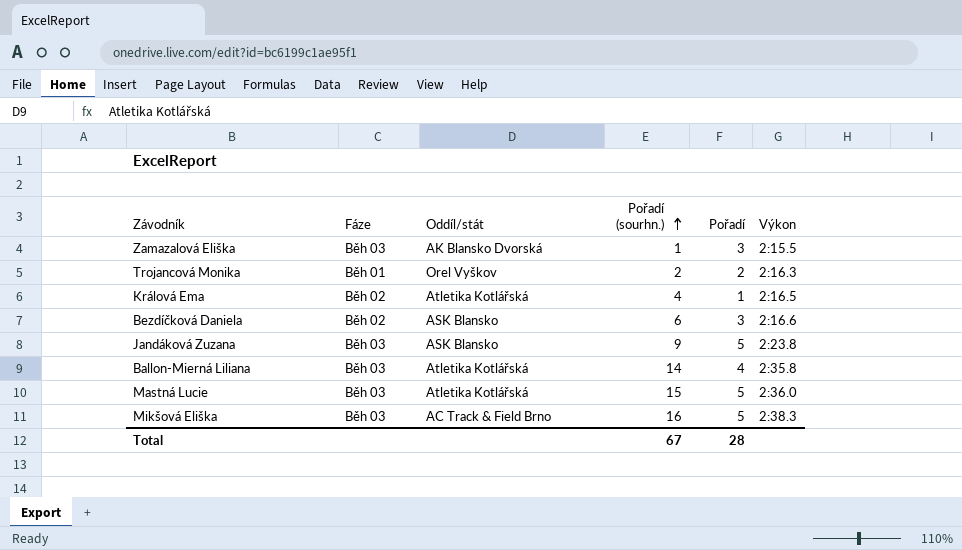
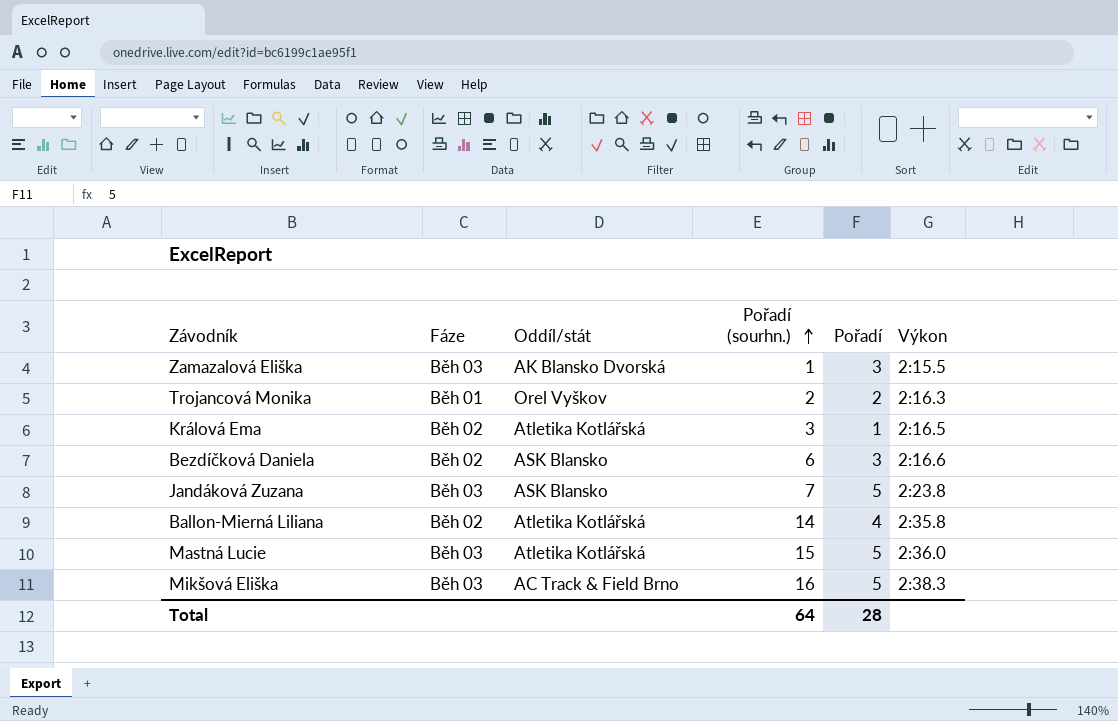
Králová Ema | Pořadí (sourhn.): 4 -> 3
Jandáková Zuzana | Pořadí (sourhn.): 9 -> 7
Ballon-Mierná Liliana | Fáze: Běh 03 -> Běh 02
Total | Pořadí (sourhn.): 67 -> 64

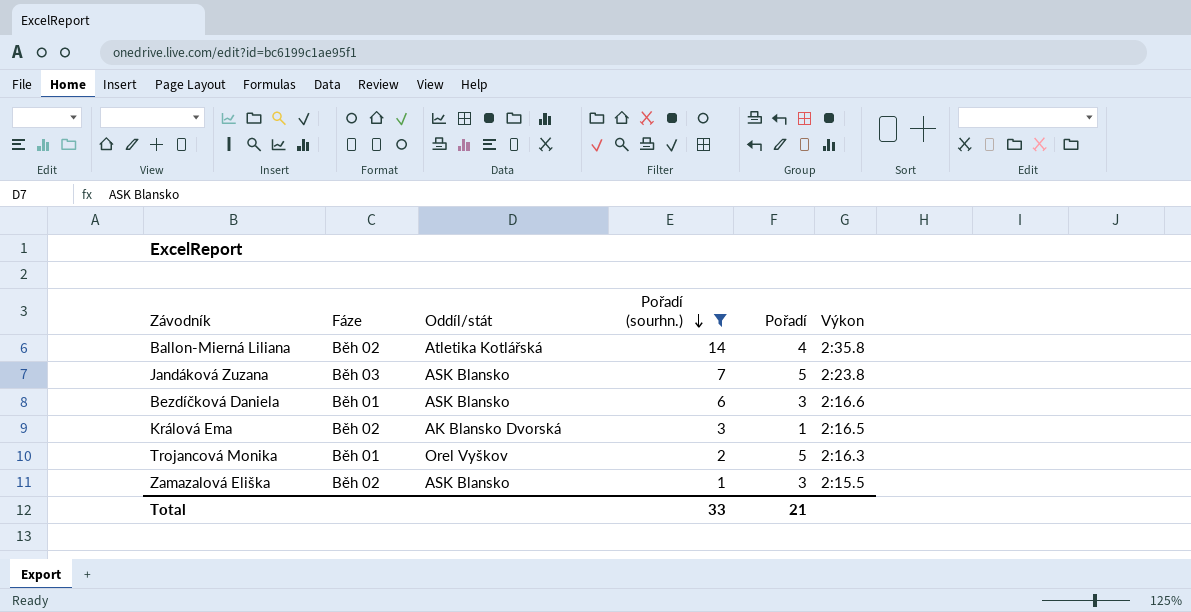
filter: none -> Pořadí (sourhn.) <= 14
row order: Pořadí (sourhn.) ascending -> Pořadí (sourhn.) descending
Bezdíčková Daniela | Fáze: Běh 02 -> Běh 01
Králová Ema | Oddíl/stát: Atletika Kotlářská -> AK Blansko Dvorská
Trojancová Monika | Pořadí: 2 -> 5
Zamazalová Eliška | Fáze: Běh 03 -> Běh 02
Zamazalová Eliška | Oddíl/stát: AK Blansko Dvorská -> ASK Blansko
Total | Pořadí (sourhn.): 64 -> 33
Total | Pořadí: 28 -> 21

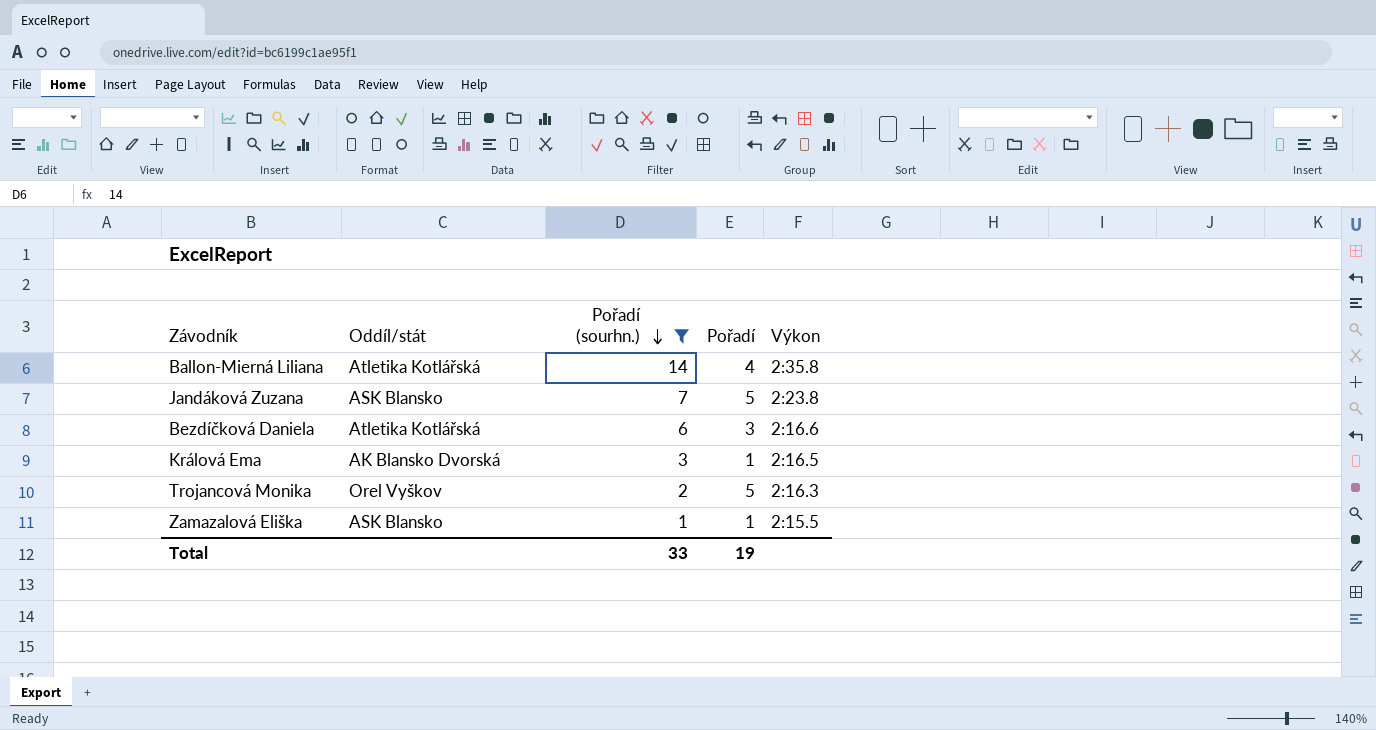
column Fáze | position: 2 -> none
Bezdíčková Daniela | Oddíl/stát: ASK Blansko -> Atletika Kotlářská
Zamazalová Eliška | Pořadí: 3 -> 1
Total | Pořadí: 21 -> 19

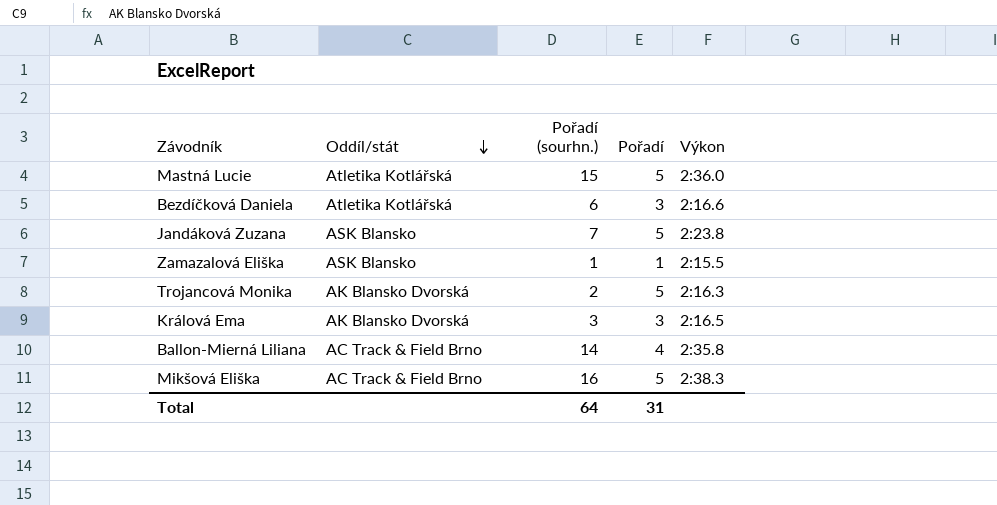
filter: Pořadí (sourhn.) <= 14 -> none
row order: Pořadí (sourhn.) descending -> Oddíl/stát descending
Trojancová Monika | Oddíl/stát: Orel Vyškov -> AK Blansko Dvorská
Králová Ema | Pořadí: 1 -> 3
Ballon-Mierná Liliana | Oddíl/stát: Atletika Kotlářská -> AC Track & Field Brno
Total | Pořadí (sourhn.): 33 -> 64
Total | Pořadí: 19 -> 31

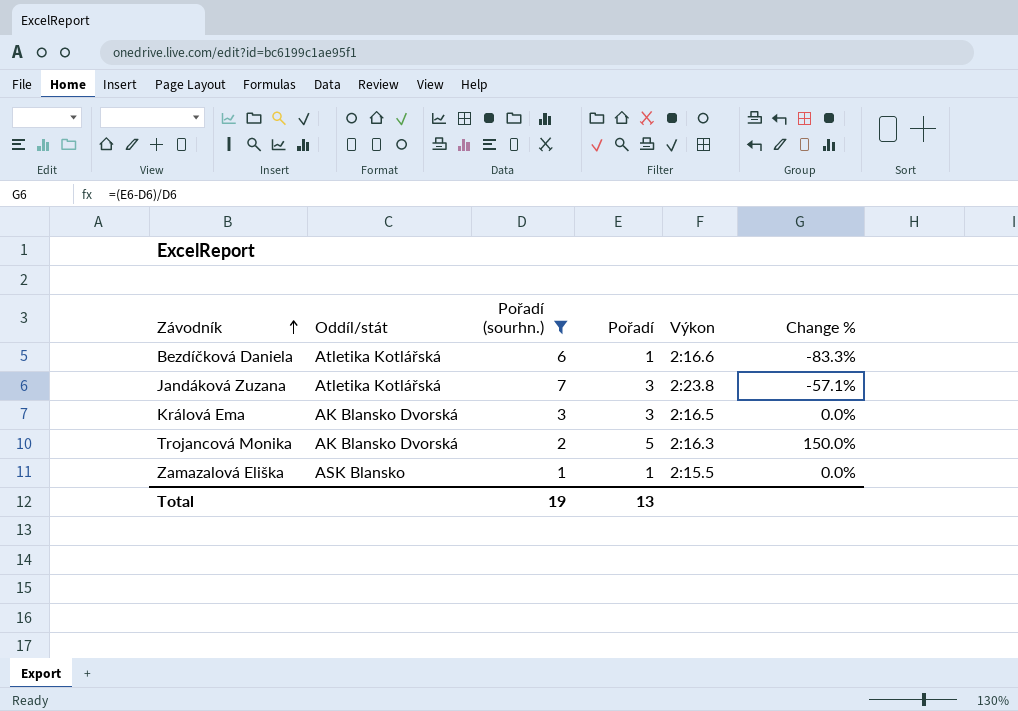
filter: none -> Pořadí (sourhn.) <= 7
row order: Oddíl/stát descending -> Závodník ascending
column Change % | formula: none -> ([Pořadí] - [Pořadí (sourhn.)]) / [Pořadí (sourhn.)]
Bezdíčková Daniela | Pořadí: 3 -> 1
Jandáková Zuzana | Oddíl/stát: ASK Blansko -> Atletika Kotlářská
Jandáková Zuzana | Pořadí: 5 -> 3
Total | Pořadí (sourhn.): 64 -> 19
Total | Pořadí: 31 -> 13

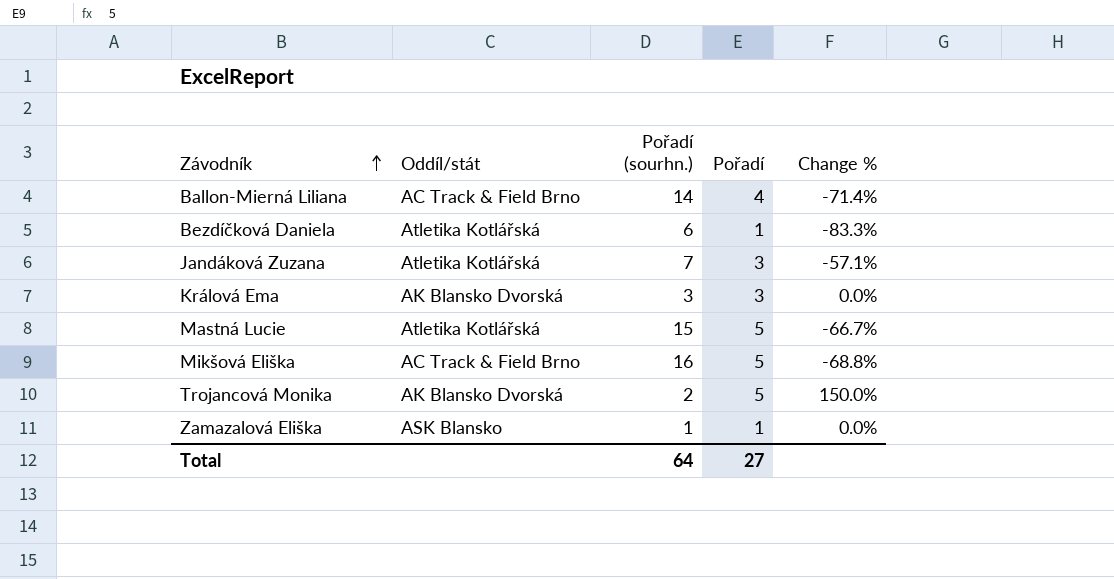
filter: Pořadí (sourhn.) <= 7 -> none
column Výkon | position: 5 -> none
Total | Pořadí (sourhn.): 19 -> 64
Total | Pořadí: 13 -> 27

